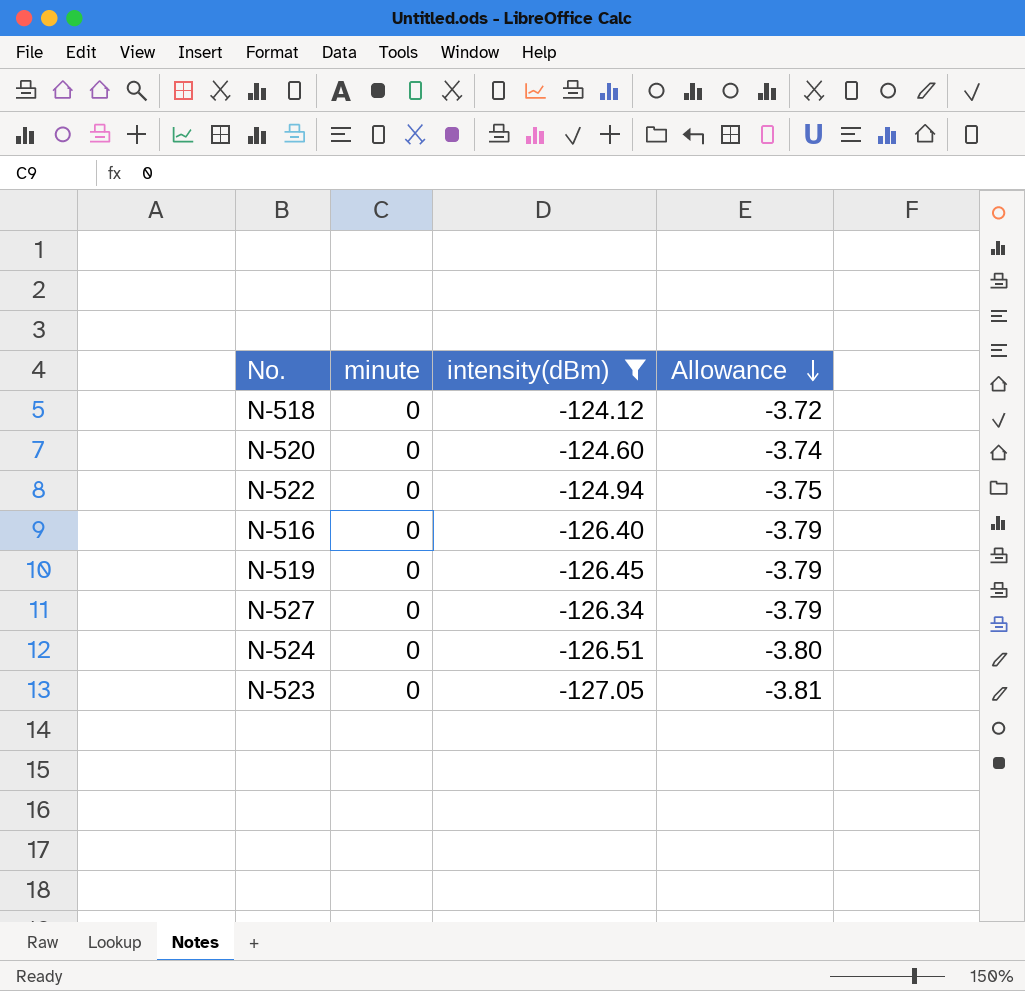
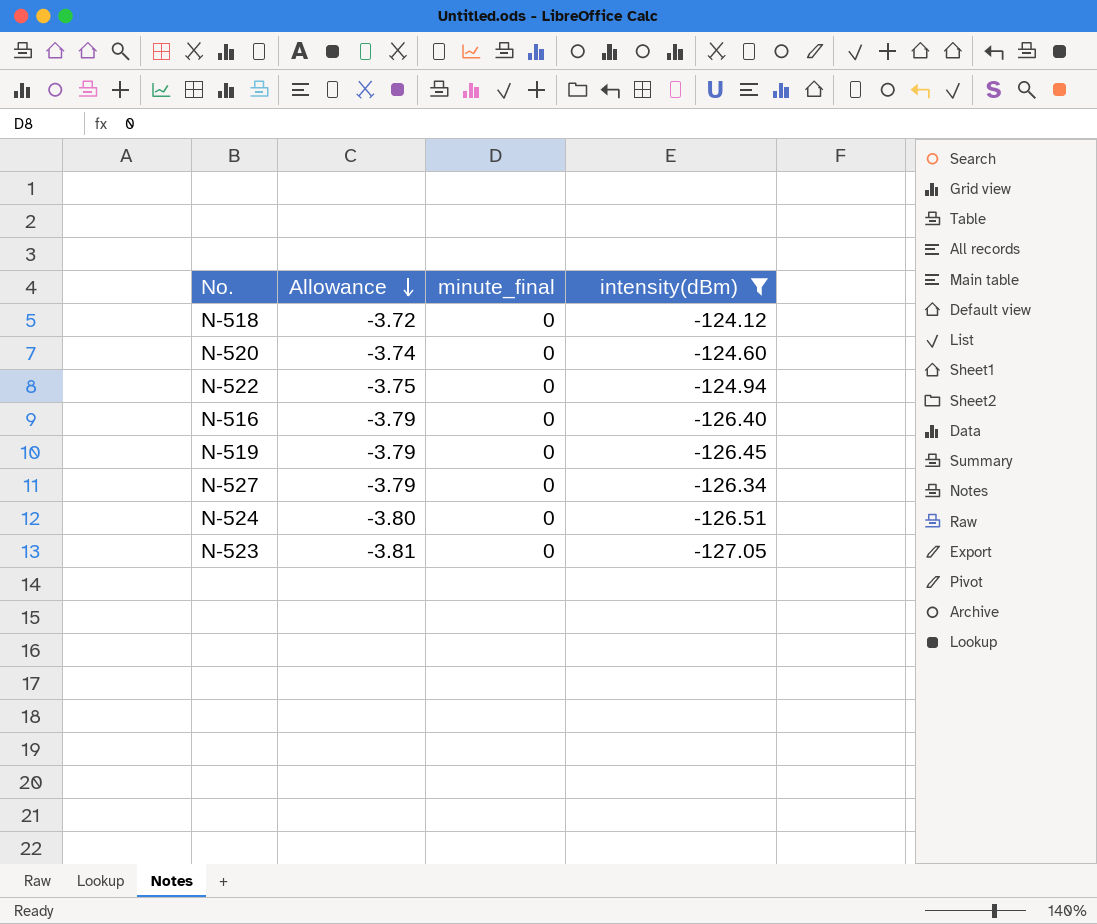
column Allowance | position: 4 -> 2
column name: minute -> minute_final

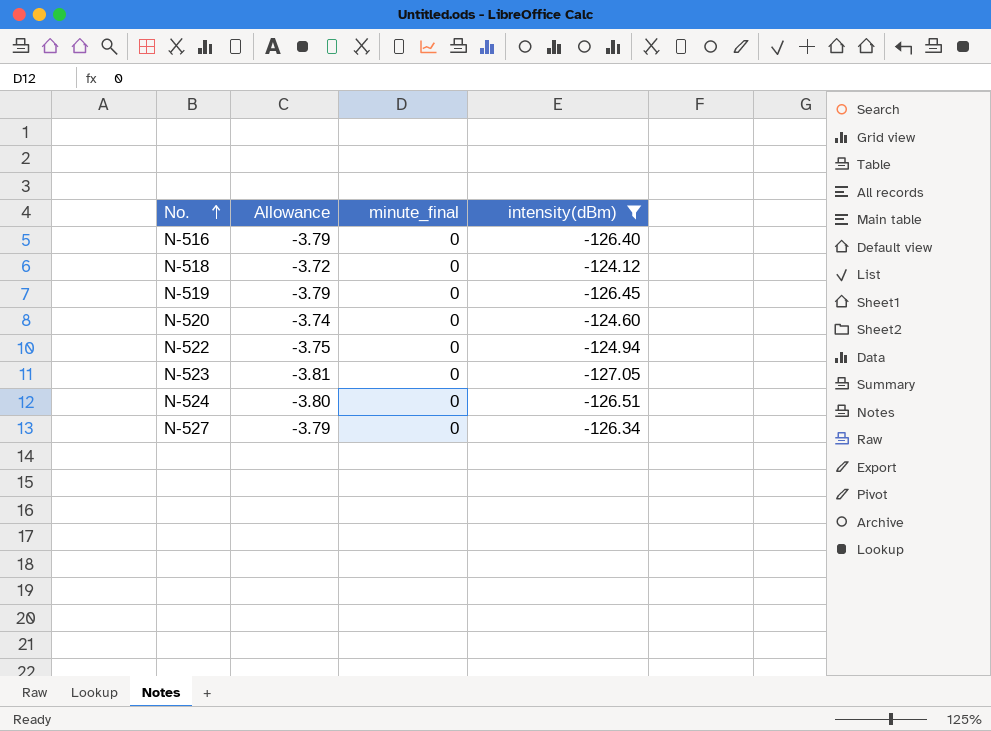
row order: Allowance descending -> No. ascending

